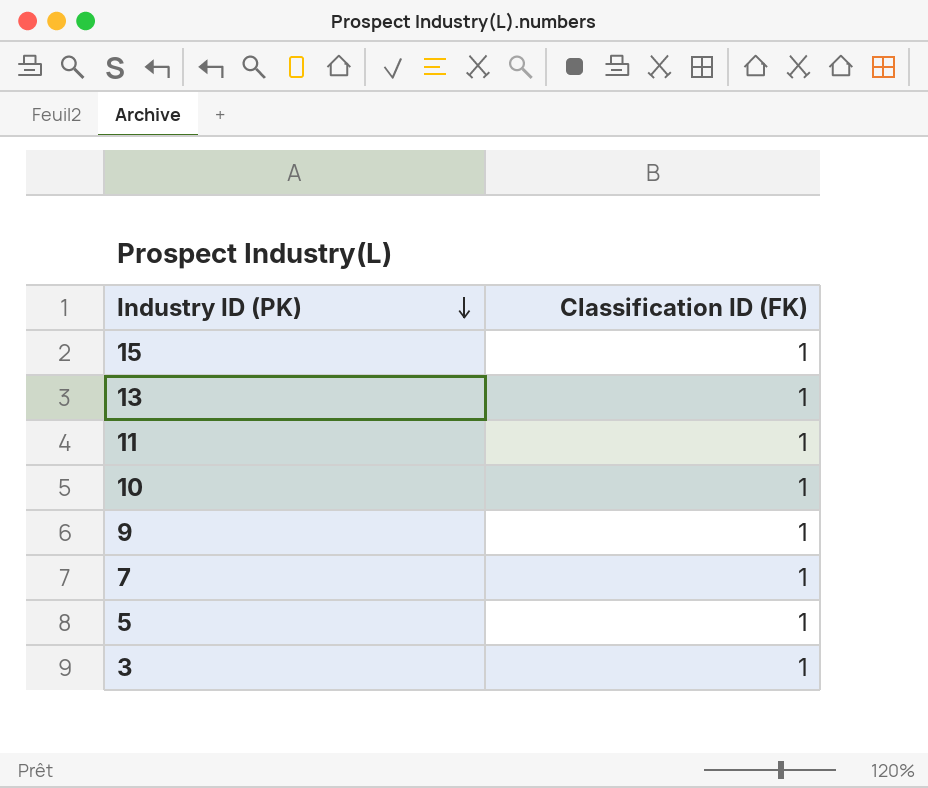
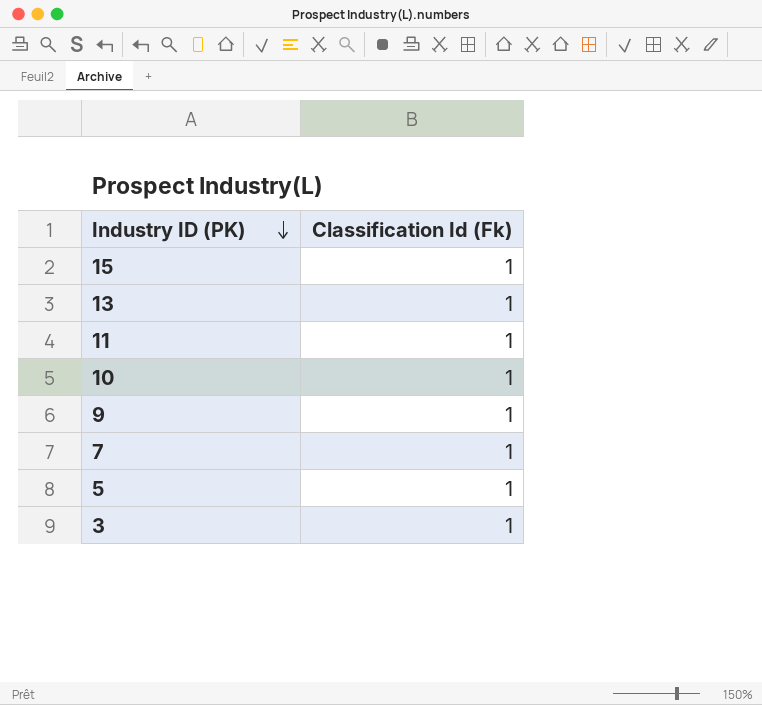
column name: Classification ID (FK) -> Classification Id (Fk)

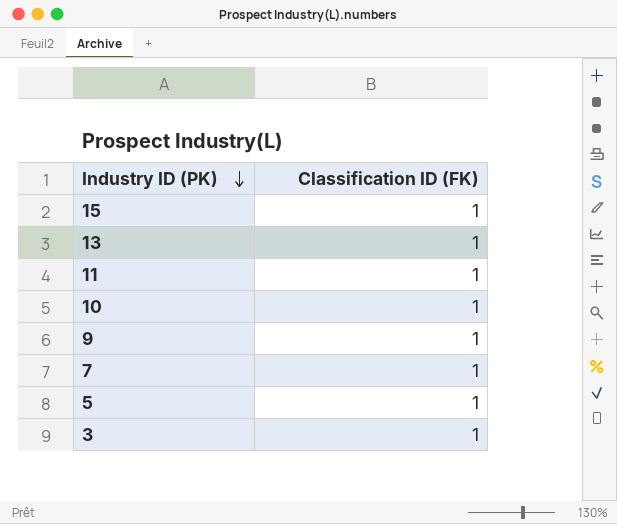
column name: Classification Id (Fk) -> Classification ID (FK)

